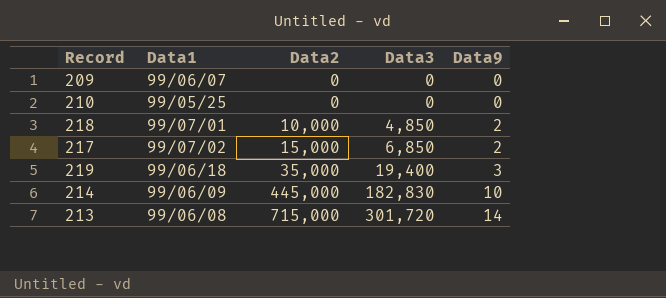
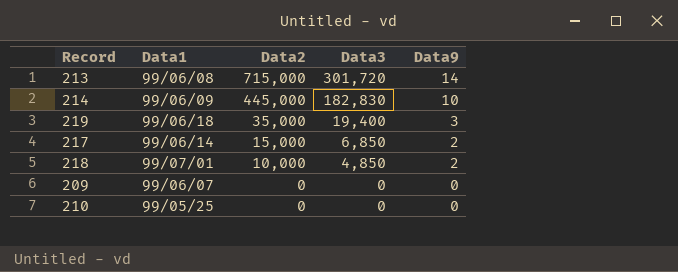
row order: Data2 ascending -> Data2 descending
217 | Data1: 99/07/02 -> 99/06/14

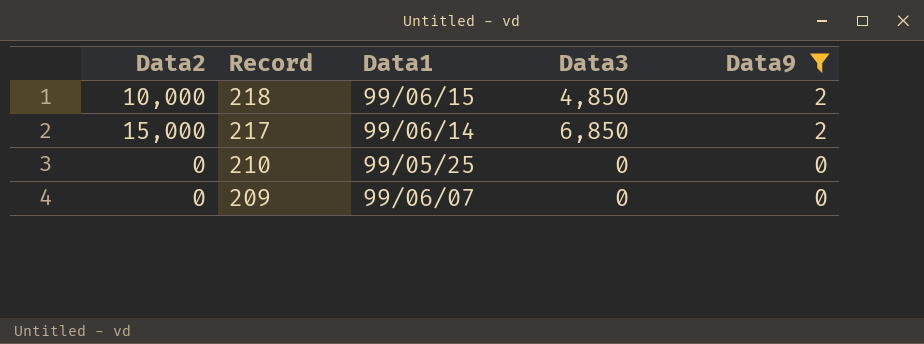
filter: none -> Data9 <= 2
row order: Data2 descending -> Record descending
column Data2 | position: 3 -> 1
218 | Data1: 99/07/01 -> 99/06/15

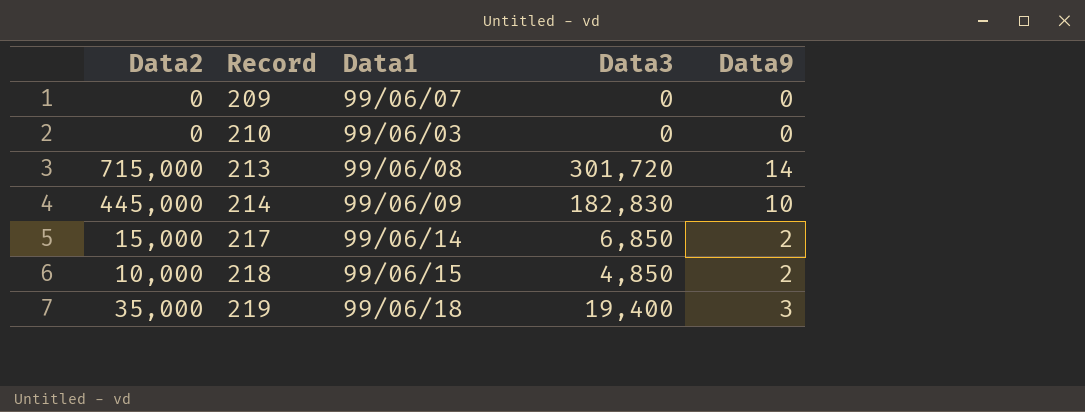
filter: Data9 <= 2 -> none
row order: Record descending -> Record ascending
210 | Data1: 99/05/25 -> 99/06/03

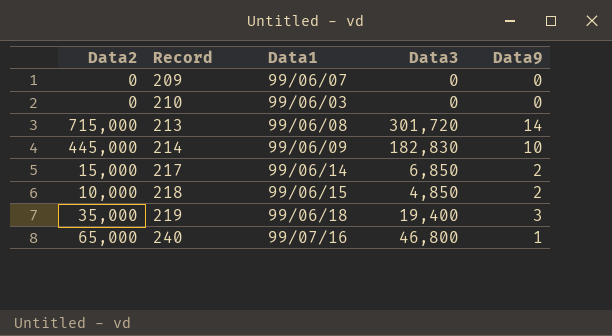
row 240: none -> 65,000 | 99/07/16 | 46,800 | 1

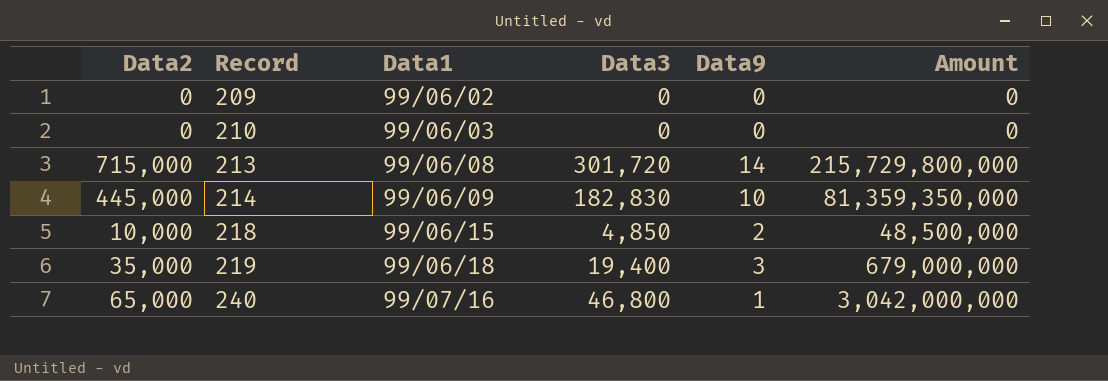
column Amount | formula: none -> [Data2] * [Data3]
row 217: 15,000 | 99/06/14 | 6,850 | 2 -> none
209 | Data1: 99/06/07 -> 99/06/02

